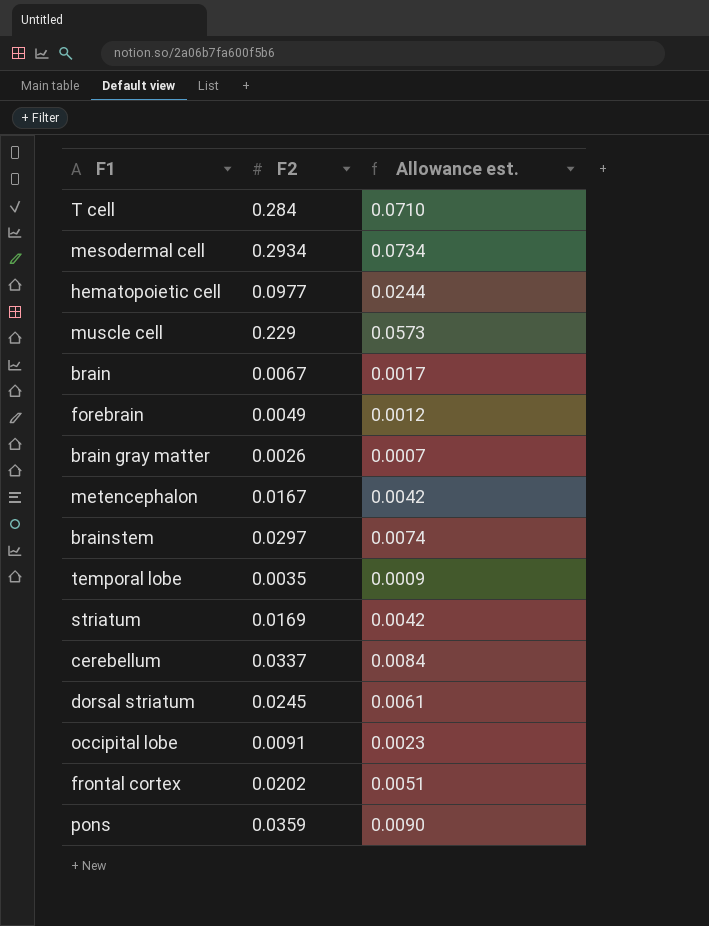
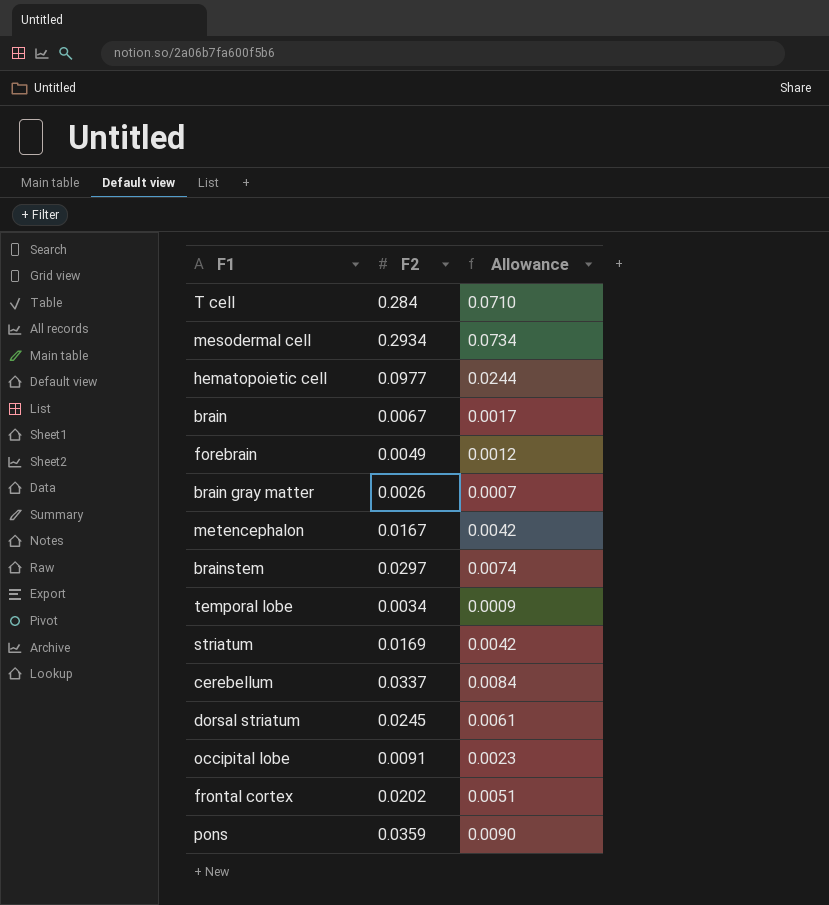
column name: Allowance est. -> Allowance
row muscle cell: 0.229 | 0.0573 -> none
temporal lobe | F2: 0.0035 -> 0.0034

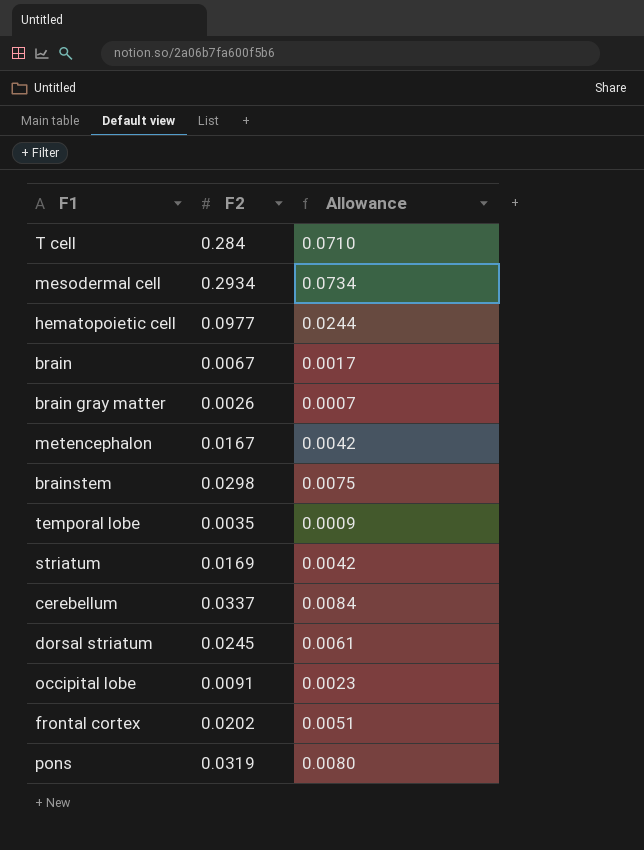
row forebrain: 0.0049 | 0.0012 -> none
brainstem | F2: 0.0297 -> 0.0298
brainstem | Allowance: 0.0074 -> 0.0075
temporal lobe | F2: 0.0034 -> 0.0035
pons | F2: 0.0359 -> 0.0319
pons | Allowance: 0.0090 -> 0.0080

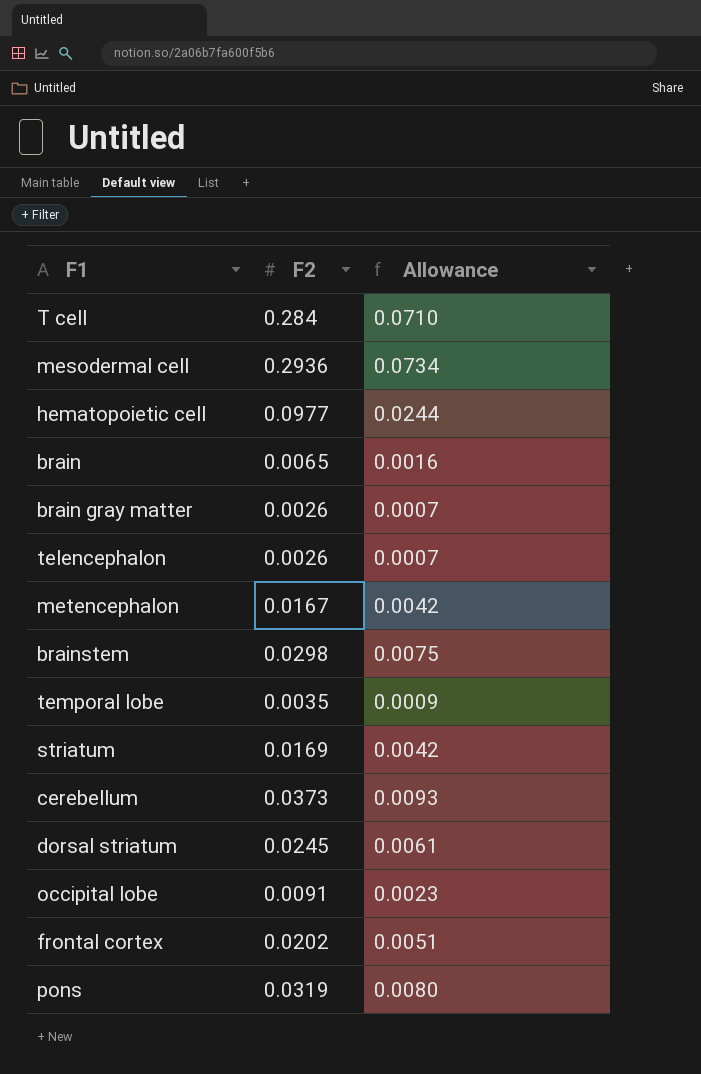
mesodermal cell | F2: 0.2934 -> 0.2936
brain | F2: 0.0067 -> 0.0065
brain | Allowance: 0.0017 -> 0.0016
row telencephalon: none -> 0.0026 | 0.0007
cerebellum | F2: 0.0337 -> 0.0373
cerebellum | Allowance: 0.0084 -> 0.0093

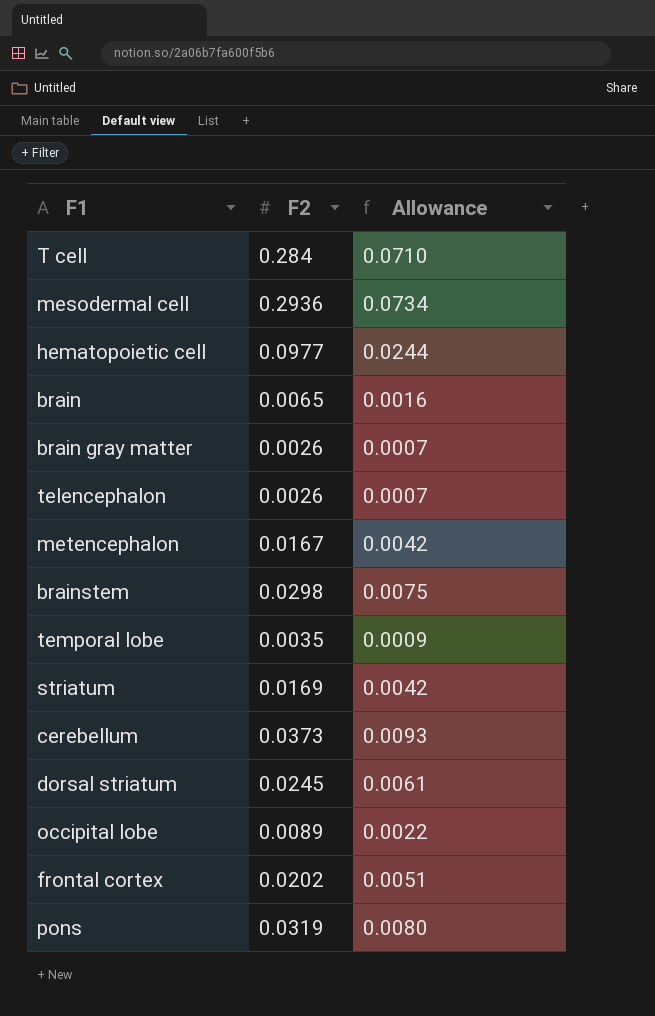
occipital lobe | F2: 0.0091 -> 0.0089
occipital lobe | Allowance: 0.0023 -> 0.0022

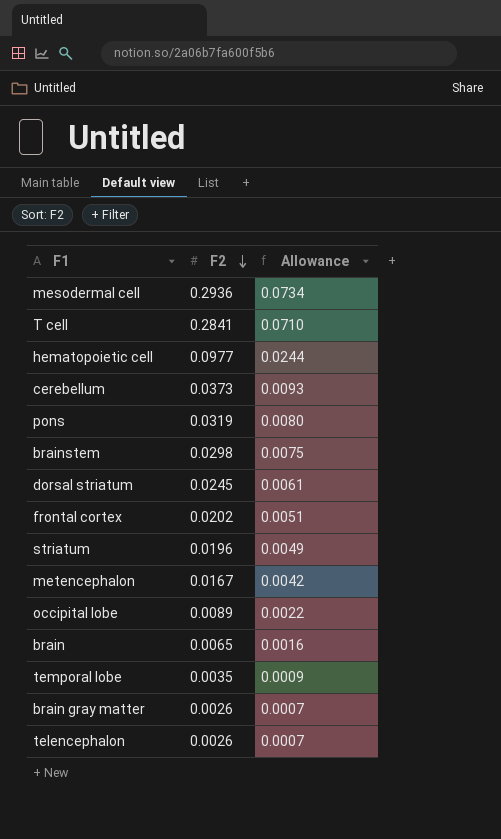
row order: none -> F2 descending
T cell | F2: 0.284 -> 0.2841
striatum | F2: 0.0169 -> 0.0196
striatum | Allowance: 0.0042 -> 0.0049

